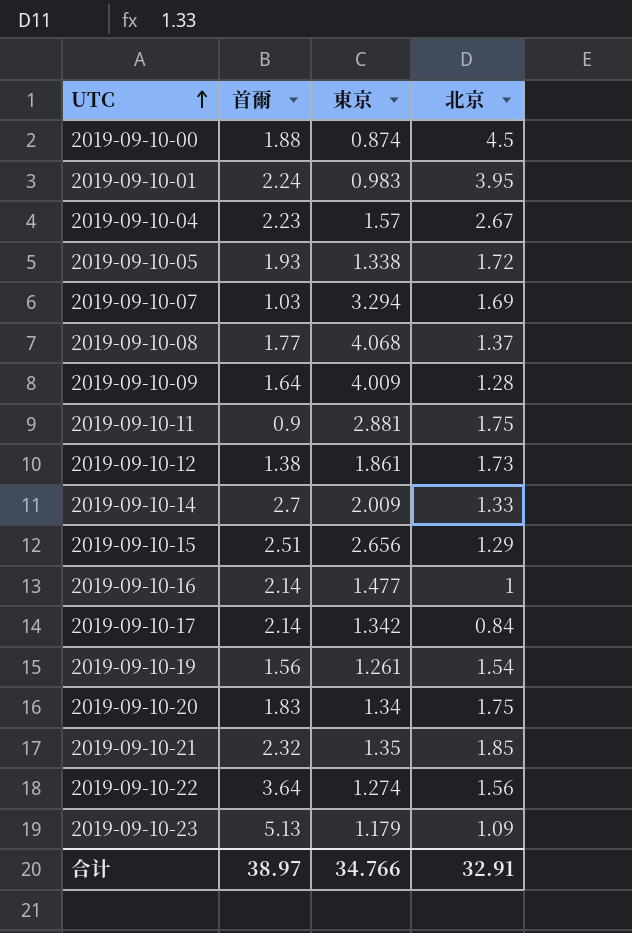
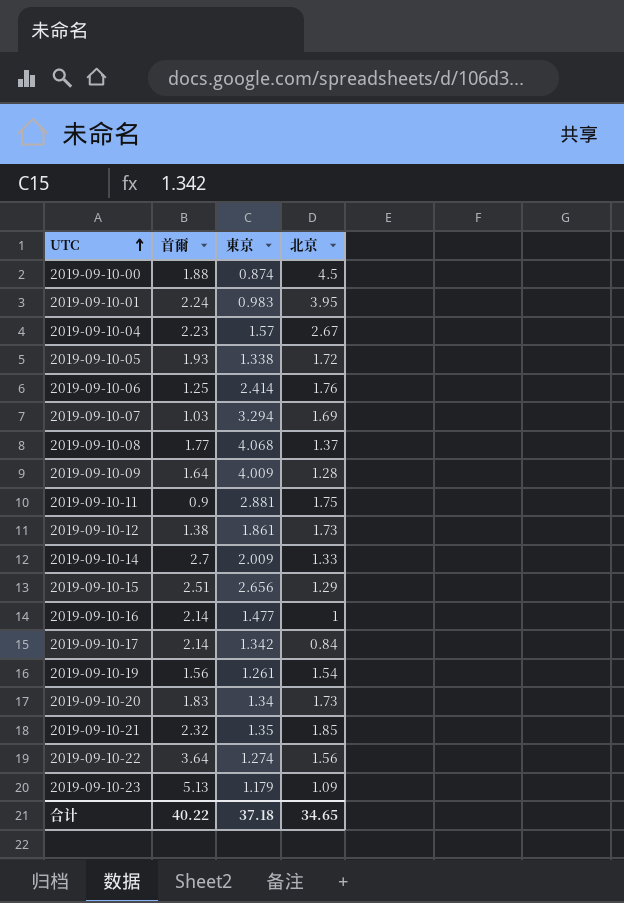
row 2019-09-10-06: none -> 1.25 | 2.414 | 1.76
2019-09-10-20 | 北京: 1.75 -> 1.73
合计 | 首爾: 38.97 -> 40.22
合计 | 東京: 34.766 -> 37.18
合计 | 北京: 32.91 -> 34.65

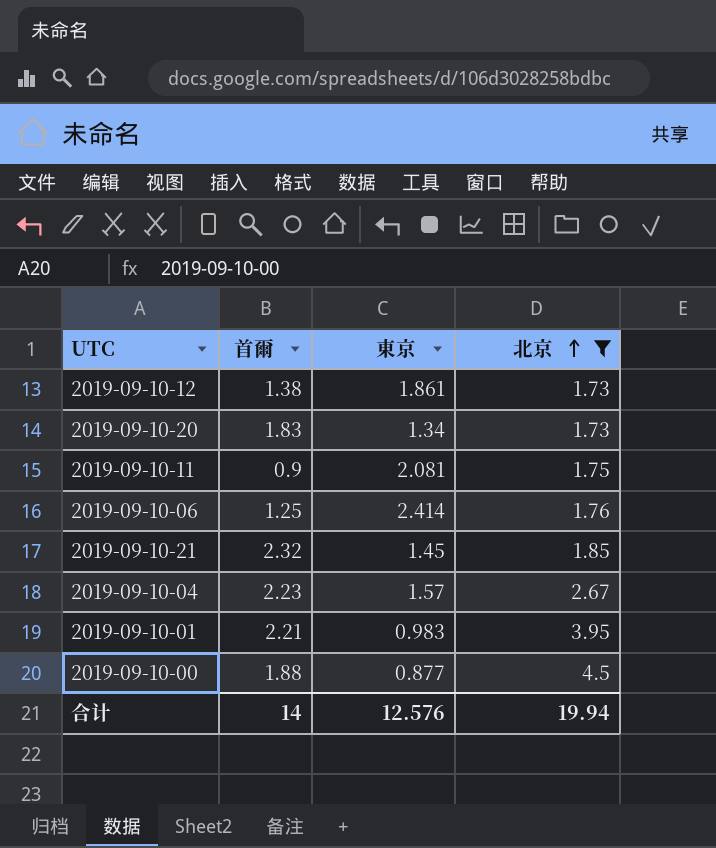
filter: none -> 北京 >= 1.73
row order: UTC ascending -> 北京 ascending
2019-09-10-11 | 東京: 2.881 -> 2.081
2019-09-10-21 | 東京: 1.35 -> 1.45
2019-09-10-01 | 首爾: 2.24 -> 2.21
2019-09-10-00 | 東京: 0.874 -> 0.877
合计 | 首爾: 40.22 -> 14
合计 | 東京: 37.18 -> 12.576
合计 | 北京: 34.65 -> 19.94

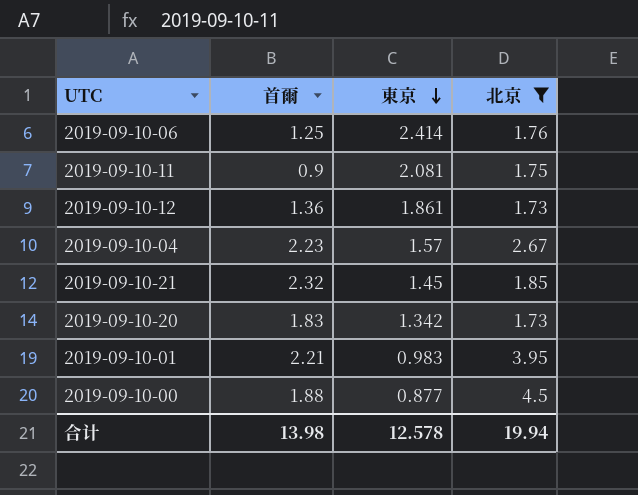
row order: 北京 ascending -> 東京 descending
2019-09-10-12 | 首爾: 1.38 -> 1.36
2019-09-10-20 | 東京: 1.34 -> 1.342
合计 | 首爾: 14 -> 13.98
合计 | 東京: 12.576 -> 12.578

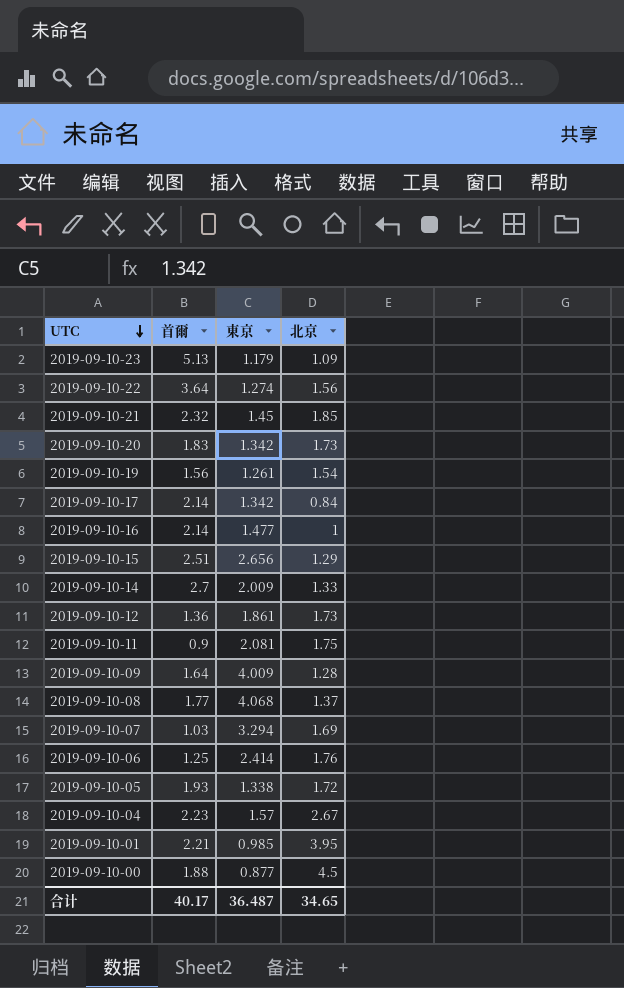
filter: 北京 >= 1.73 -> none
row order: 東京 descending -> UTC descending
2019-09-10-01 | 東京: 0.983 -> 0.985
合计 | 首爾: 13.98 -> 40.17
合计 | 東京: 12.578 -> 36.487
合计 | 北京: 19.94 -> 34.65

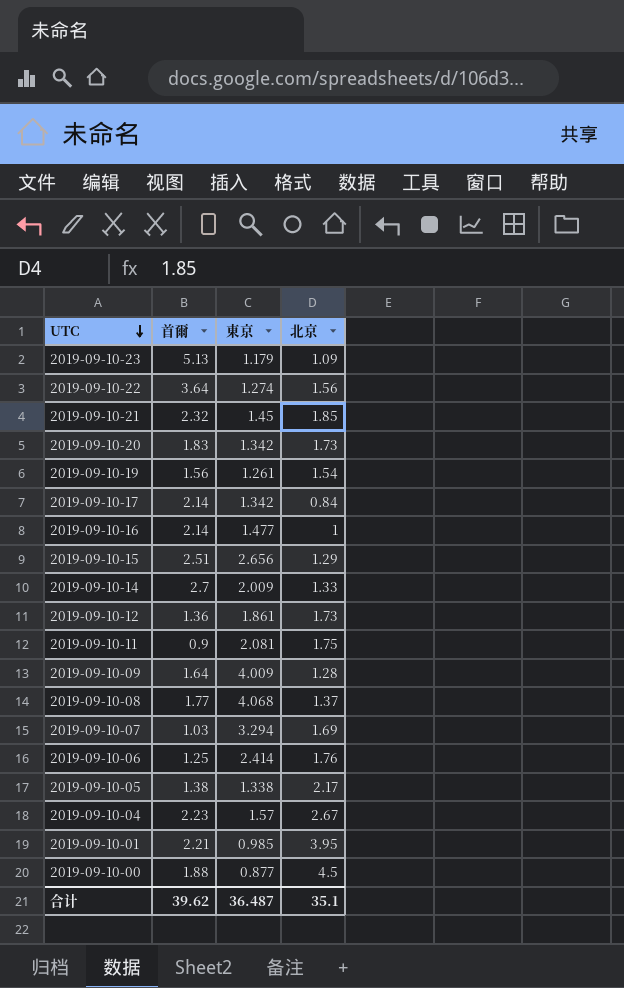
2019-09-10-05 | 首爾: 1.93 -> 1.38
2019-09-10-05 | 北京: 1.72 -> 2.17
合计 | 首爾: 40.17 -> 39.62
合计 | 北京: 34.65 -> 35.1

